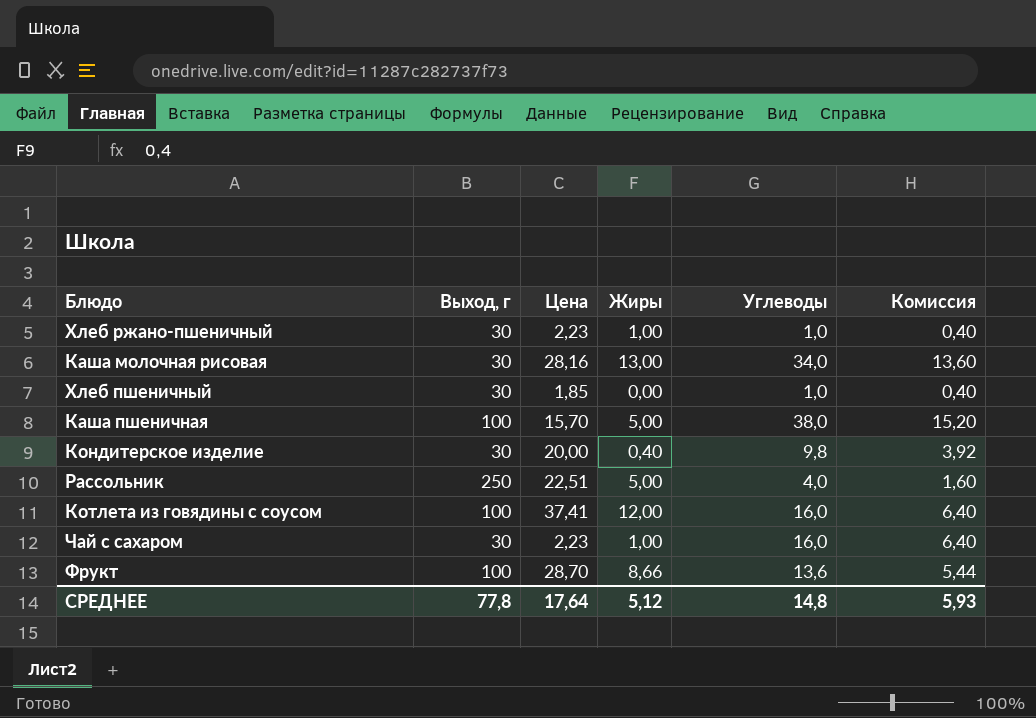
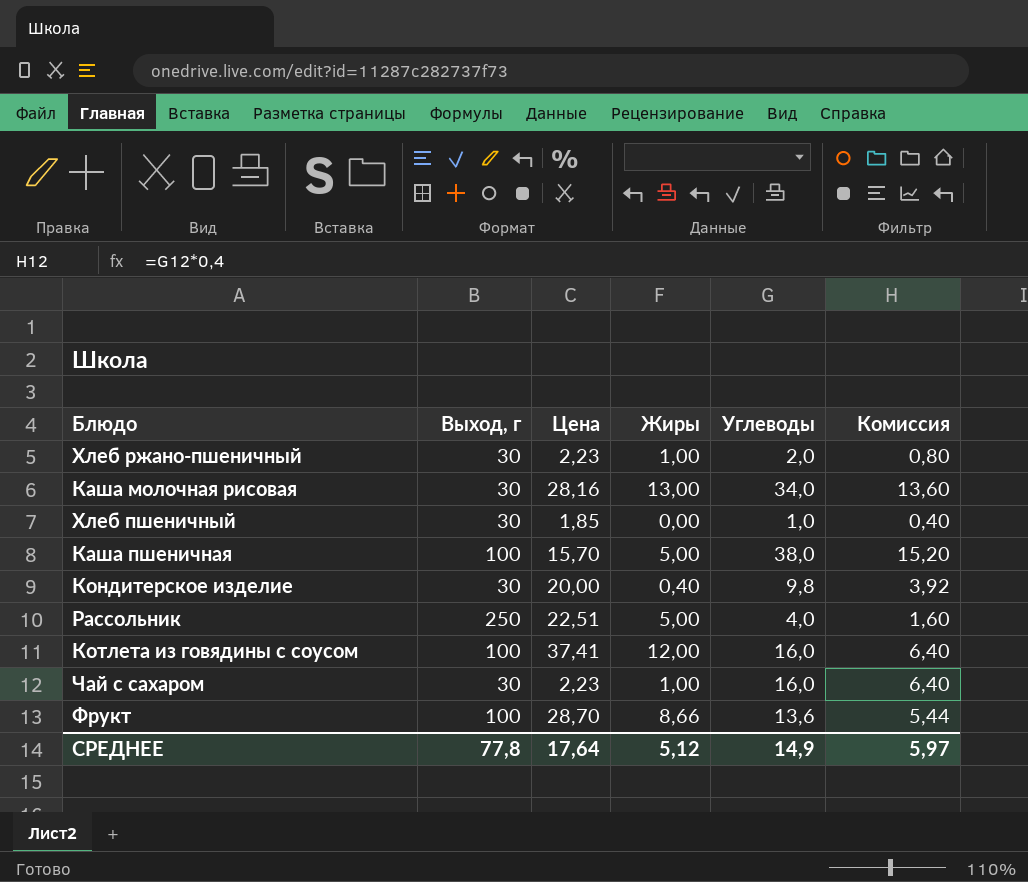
Хлеб ржано-пшеничный | Углеводы: 1,0 -> 2,0
Хлеб ржано-пшеничный | Комиссия: 0,40 -> 0,80
СРЕДНЕЕ | Углеводы: 14,8 -> 14,9
СРЕДНЕЕ | Комиссия: 5,93 -> 5,97

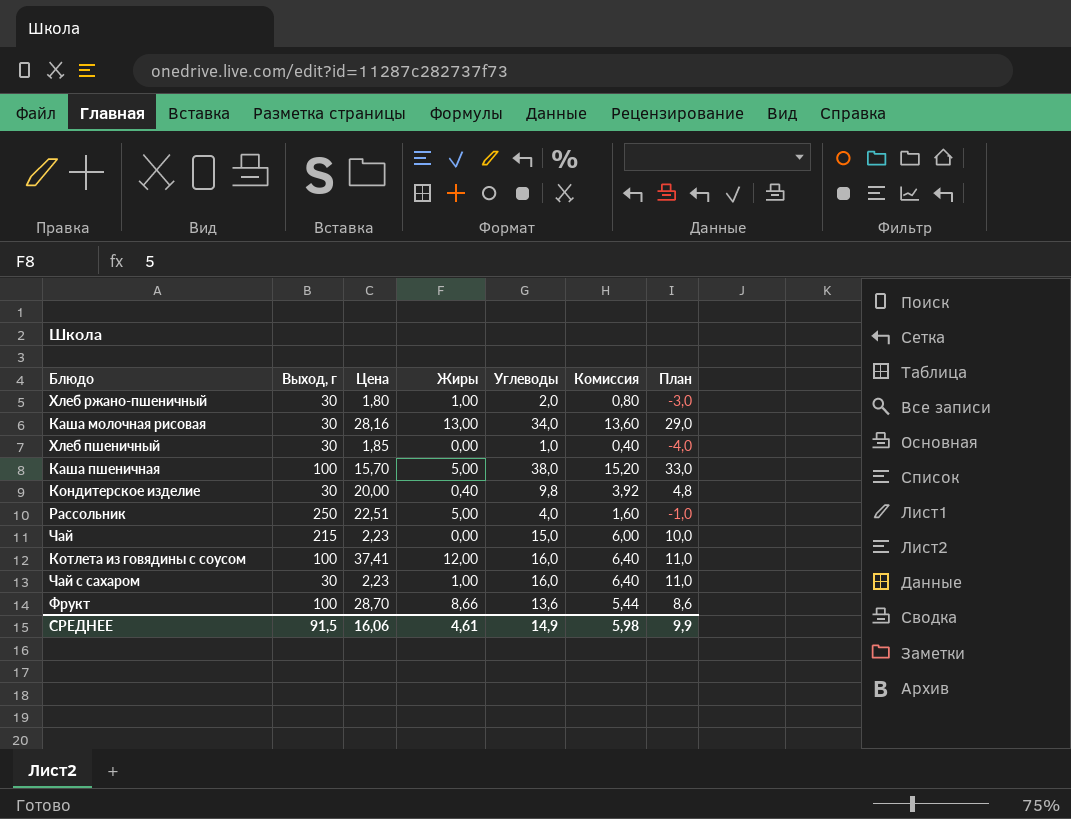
column План | formula: none -> [Углеводы] - 5
Хлеб ржано-пшеничный | Цена: 2,23 -> 1,80
row Чай: none -> 215 | 2,23 | 0,00 | 15,0 | 6,00 | 10,0
СРЕДНЕЕ | Выход, г: 77,8 -> 91,5
СРЕДНЕЕ | Цена: 17,64 -> 16,06
СРЕДНЕЕ | Жиры: 5,12 -> 4,61
СРЕДНЕЕ | Комиссия: 5,97 -> 5,98

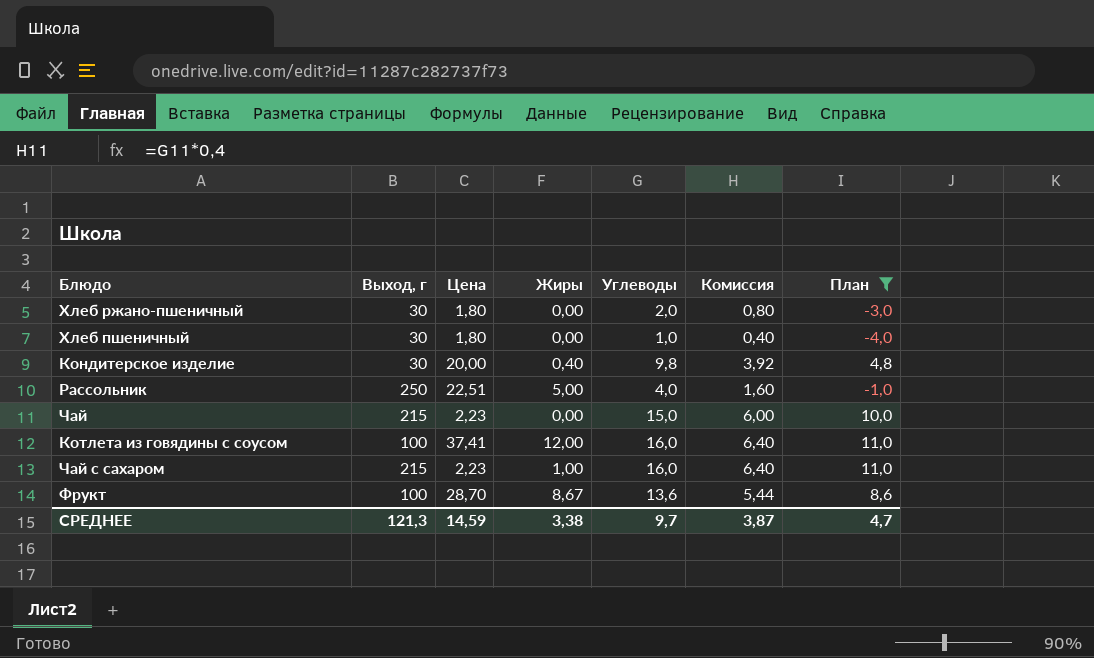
filter: none -> План <= 11,0
Хлеб ржано-пшеничный | Жиры: 1,00 -> 0,00
Хлеб пшеничный | Цена: 1,85 -> 1,80
Чай с сахаром | Выход, г: 30 -> 215
Фрукт | Жиры: 8,66 -> 8,67
СРЕДНЕЕ | Выход, г: 91,5 -> 121,3
СРЕДНЕЕ | Цена: 16,06 -> 14,59
СРЕДНЕЕ | Жиры: 4,61 -> 3,38
СРЕДНЕЕ | Углеводы: 14,9 -> 9,7
СРЕДНЕЕ | Комиссия: 5,98 -> 3,87
СРЕДНЕЕ | План: 9,9 -> 4,7

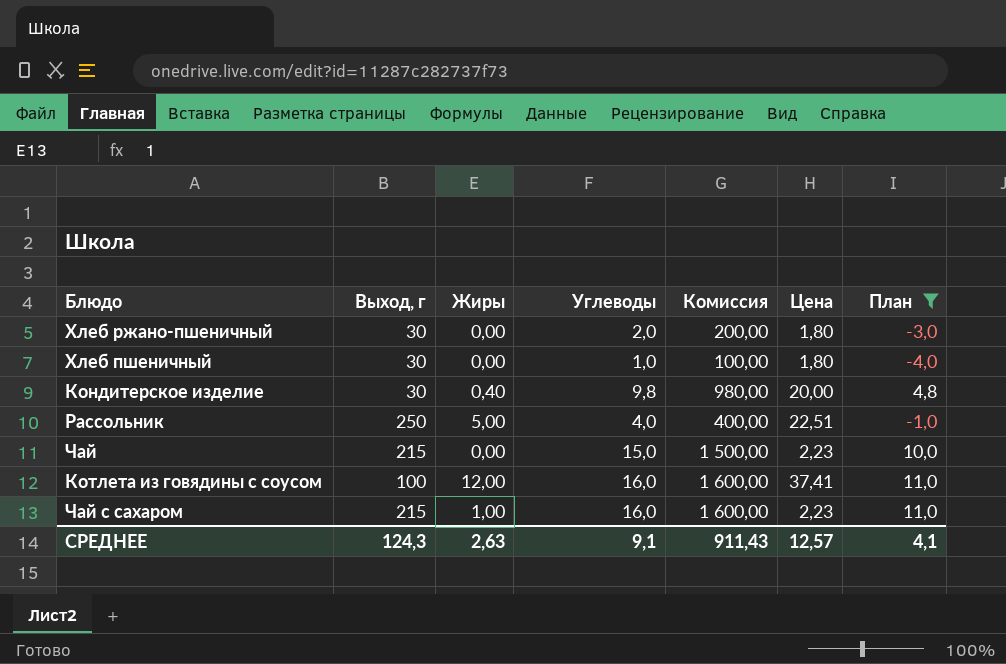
column Комиссия | formula: [Углеводы] * 0,4 -> [Углеводы] * 100
column Цена | position: 3 -> 6
row Фрукт: 100 | 28,70 | 8,67 | 13,6 | 5,44 | 8,6 -> none
СРЕДНЕЕ | Выход, г: 121,3 -> 124,3
СРЕДНЕЕ | Жиры: 3,38 -> 2,63
СРЕДНЕЕ | Углеводы: 9,7 -> 9,1
СРЕДНЕЕ | Комиссия: 3,87 -> 911,43
СРЕДНЕЕ | Цена: 14,59 -> 12,57
СРЕДНЕЕ | План: 4,7 -> 4,1

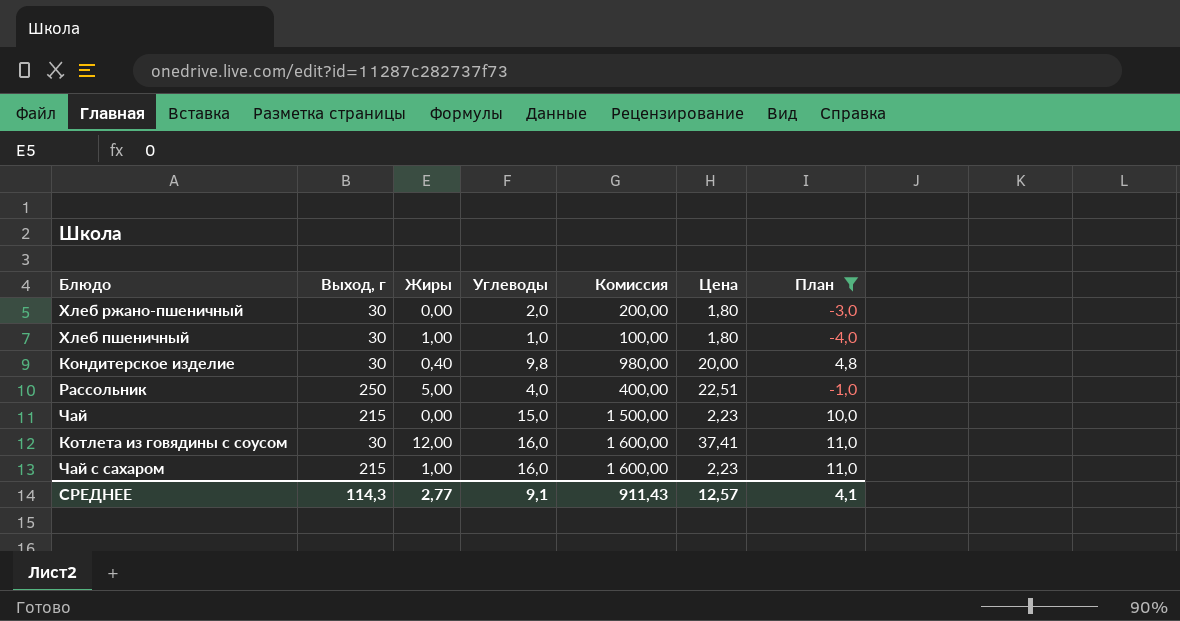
Хлеб пшеничный | Жиры: 0,00 -> 1,00
Котлета из говядины с соусом | Выход, г: 100 -> 30
СРЕДНЕЕ | Выход, г: 124,3 -> 114,3
СРЕДНЕЕ | Жиры: 2,63 -> 2,77

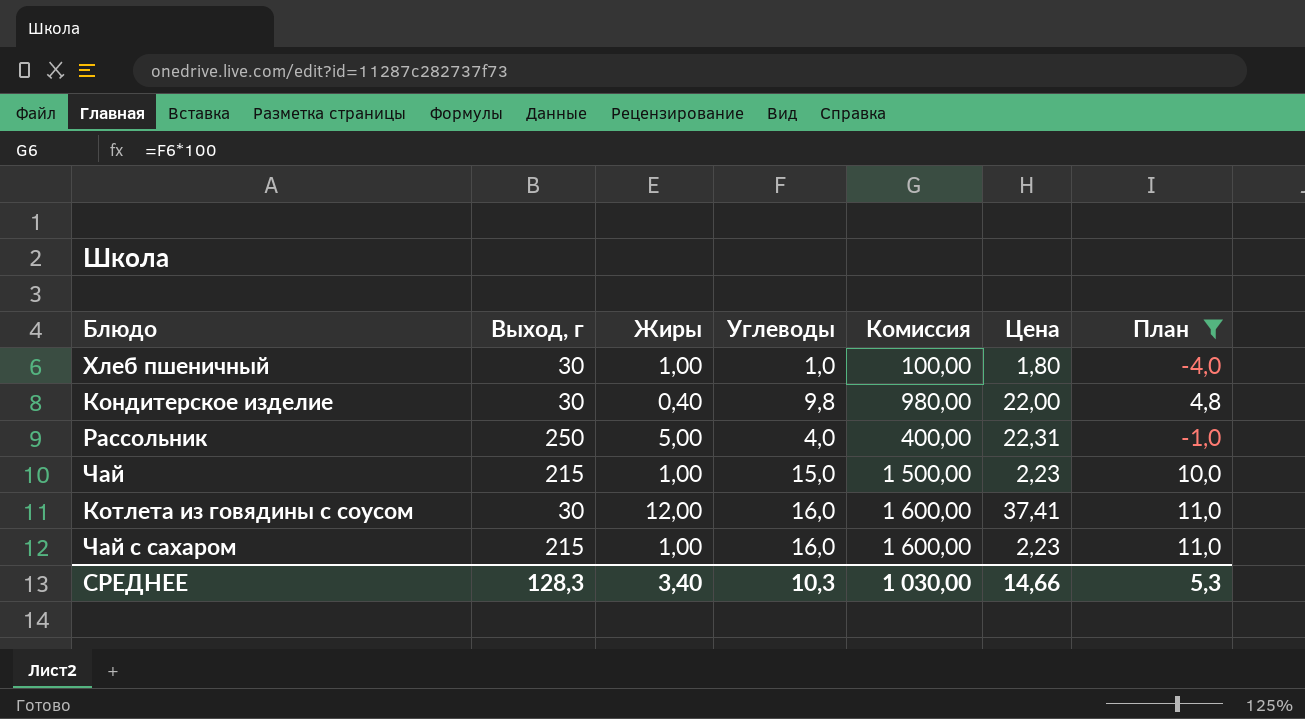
row Хлеб ржано-пшеничный: 30 | 0,00 | 2,0 | 200,00 | 1,80 | -3,0 -> none
Кондитерское изделие | Цена: 20,00 -> 22,00
Рассольник | Цена: 22,51 -> 22,31
Чай | Жиры: 0,00 -> 1,00
СРЕДНЕЕ | Выход, г: 114,3 -> 128,3
СРЕДНЕЕ | Жиры: 2,77 -> 3,40
СРЕДНЕЕ | Углеводы: 9,1 -> 10,3
СРЕДНЕЕ | Комиссия: 911,43 -> 1 030,00
СРЕДНЕЕ | Цена: 12,57 -> 14,66
СРЕДНЕЕ | План: 4,1 -> 5,3

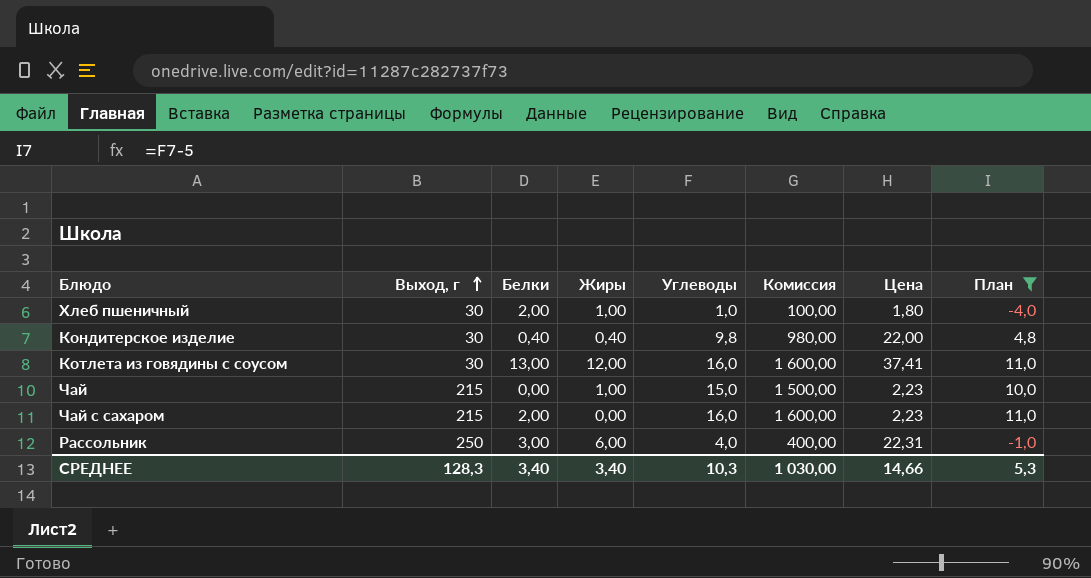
row order: none -> Выход, г ascending
column Белки | position: none -> 3
Чай с сахаром | Жиры: 1,00 -> 0,00
Рассольник | Жиры: 5,00 -> 6,00

